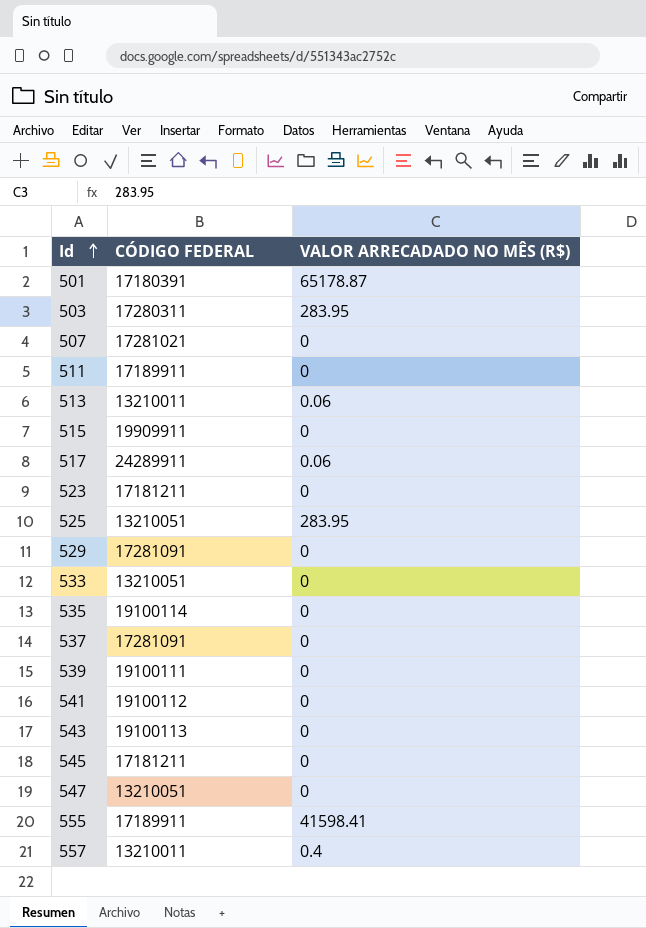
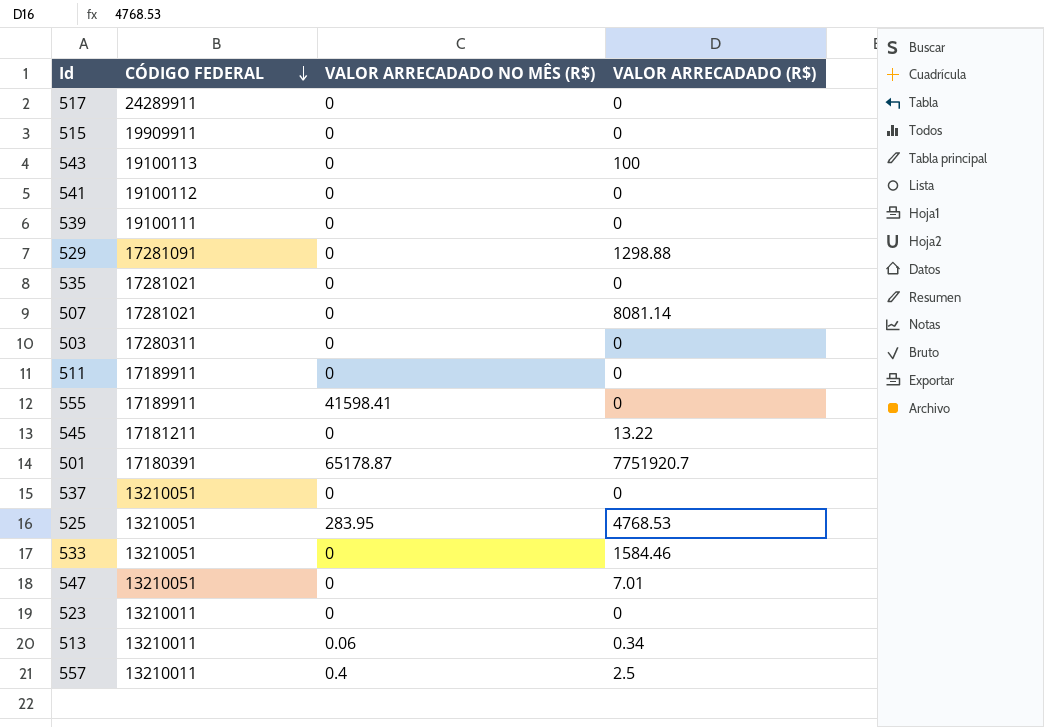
row order: Id ascending -> CÓDIGO FEDERAL descending
column VALOR ARRECADADO (R$) | position: none -> 4
517 | VALOR ARRECADADO NO MÊS (R$): 0.06 -> 0
535 | CÓDIGO FEDERAL: 19100114 -> 17281021
503 | VALOR ARRECADADO NO MÊS (R$): 283.95 -> 0
537 | CÓDIGO FEDERAL: 17281091 -> 13210051
523 | CÓDIGO FEDERAL: 17181211 -> 13210011

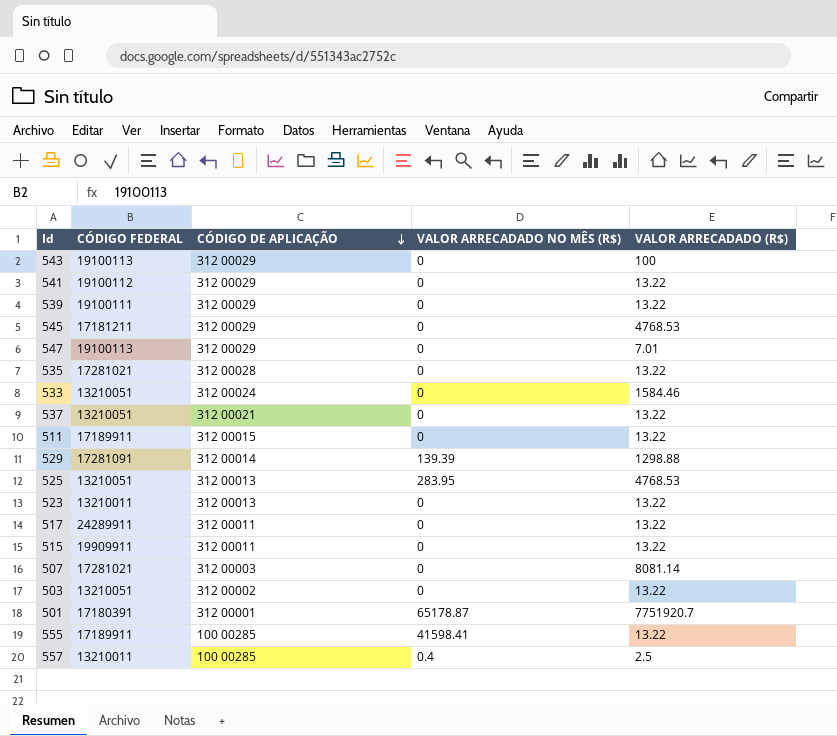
row order: CÓDIGO FEDERAL descending -> CÓDIGO DE APLICAÇÃO descending
column CÓDIGO DE APLICAÇÃO | position: none -> 3
row 513: 13210011 | 0.06 | 0.34 -> none
541 | VALOR ARRECADADO (R$): 0 -> 13.22
539 | VALOR ARRECADADO (R$): 0 -> 13.22
545 | VALOR ARRECADADO (R$): 13.22 -> 4768.53
547 | CÓDIGO FEDERAL: 13210051 -> 19100113
535 | VALOR ARRECADADO (R$): 0 -> 13.22
537 | VALOR ARRECADADO (R$): 0 -> 13.22
511 | VALOR ARRECADADO (R$): 0 -> 13.22
529 | VALOR ARRECADADO NO MÊS (R$): 0 -> 139.39
523 | VALOR ARRECADADO (R$): 0 -> 13.22
517 | VALOR ARRECADADO (R$): 0 -> 13.22
515 | VALOR ARRECADADO (R$): 0 -> 13.22
503 | CÓDIGO FEDERAL: 17280311 -> 13210051
503 | VALOR ARRECADADO (R$): 0 -> 13.22
555 | VALOR ARRECADADO (R$): 0 -> 13.22

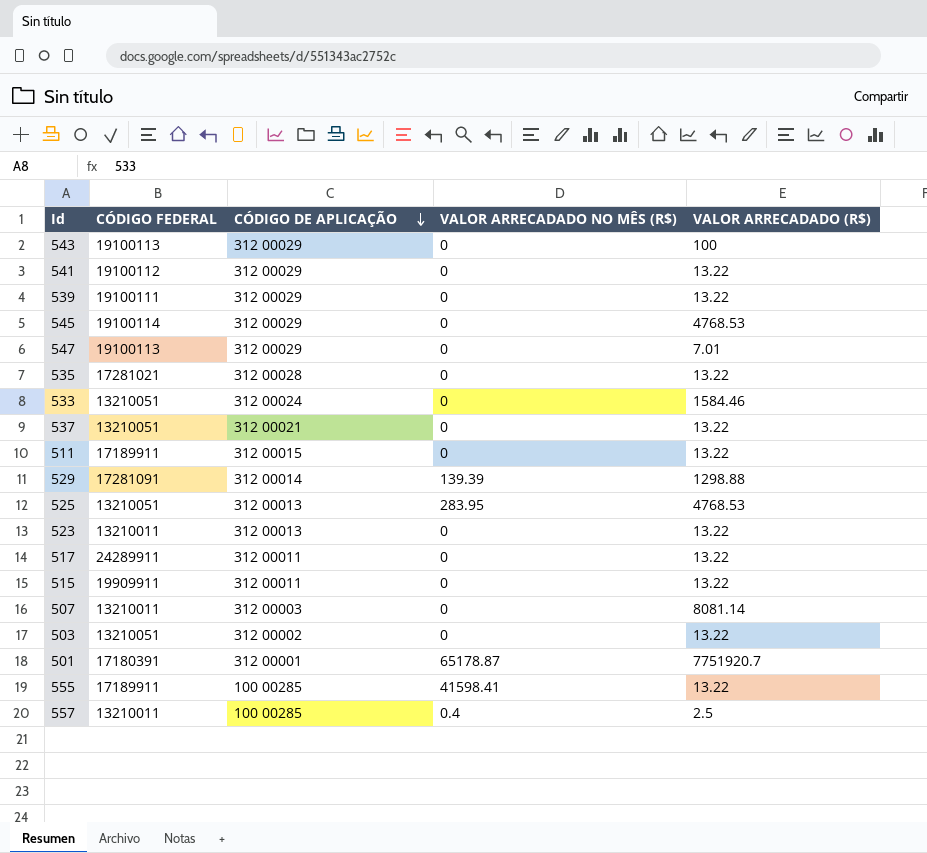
545 | CÓDIGO FEDERAL: 17181211 -> 19100114
507 | CÓDIGO FEDERAL: 17281021 -> 13210011

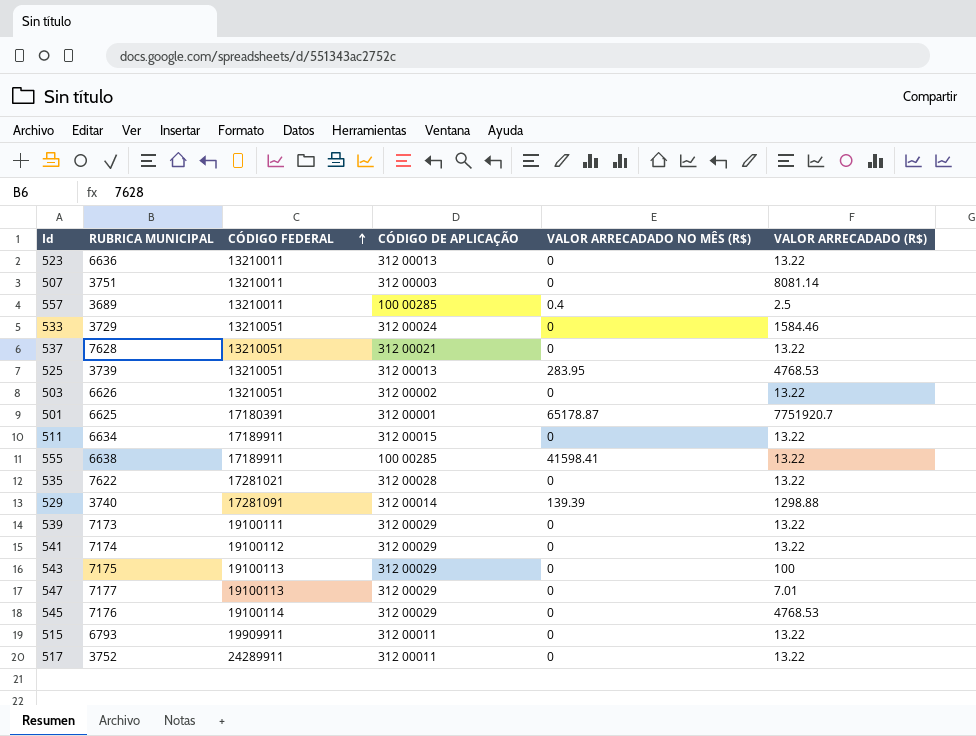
row order: CÓDIGO DE APLICAÇÃO descending -> CÓDIGO FEDERAL ascending
column RUBRICA MUNICIPAL | position: none -> 2

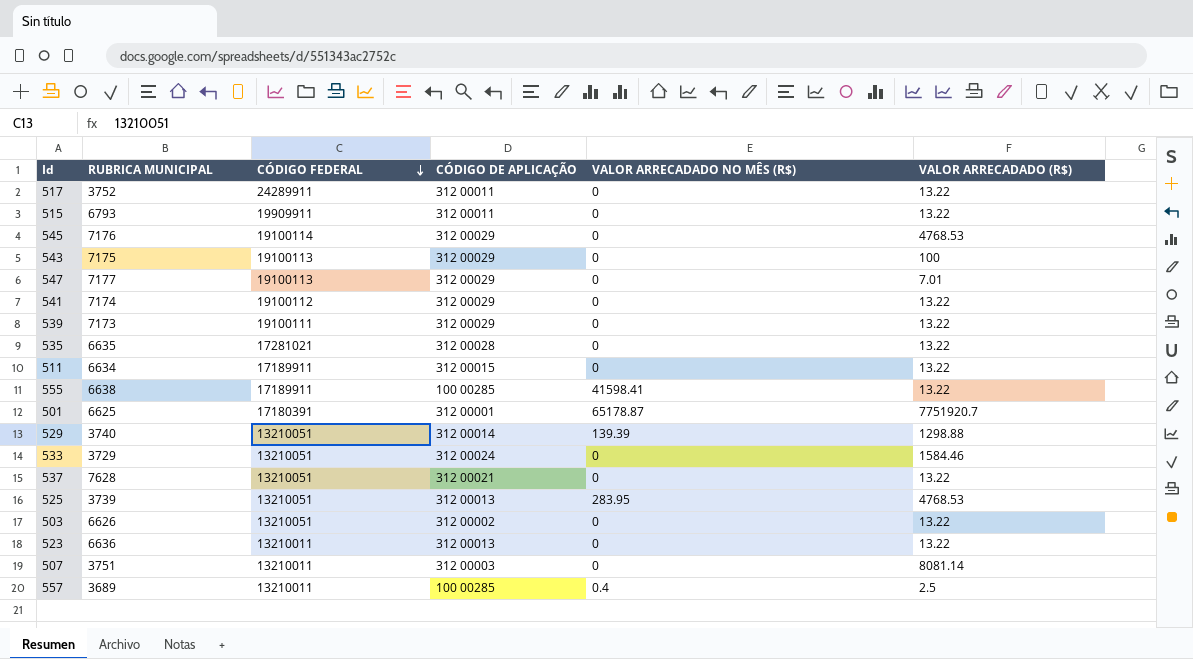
row order: CÓDIGO FEDERAL ascending -> CÓDIGO FEDERAL descending
535 | RUBRICA MUNICIPAL: 7622 -> 6635
529 | CÓDIGO FEDERAL: 17281091 -> 13210051

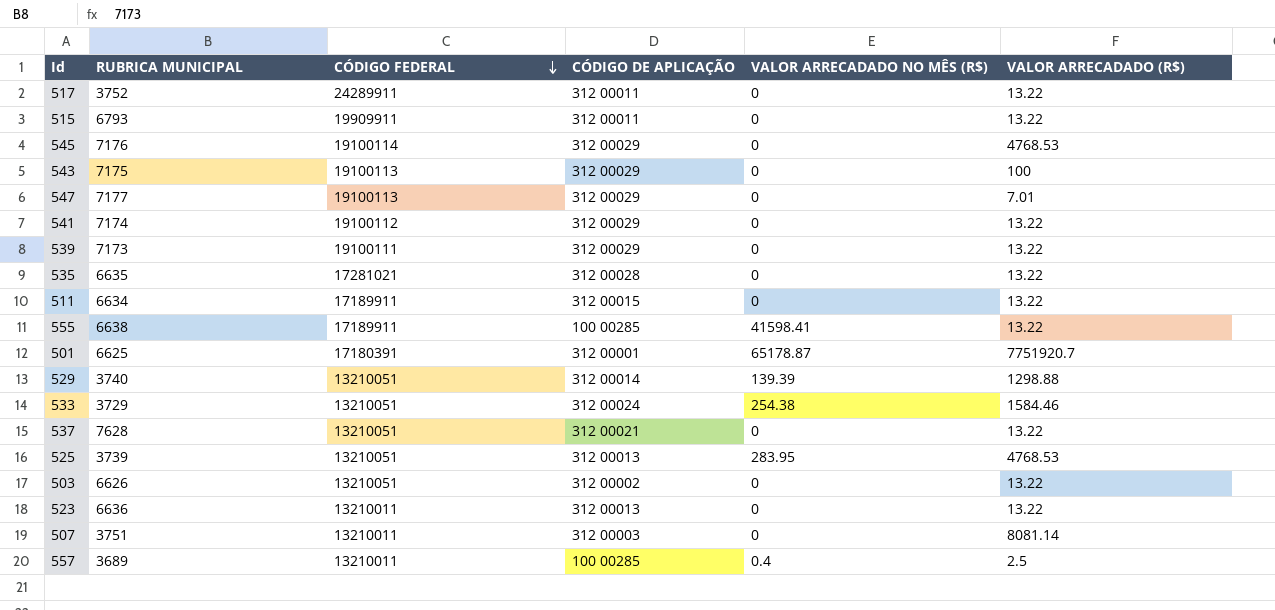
533 | VALOR ARRECADADO NO MÊS (R$): 0 -> 254.38

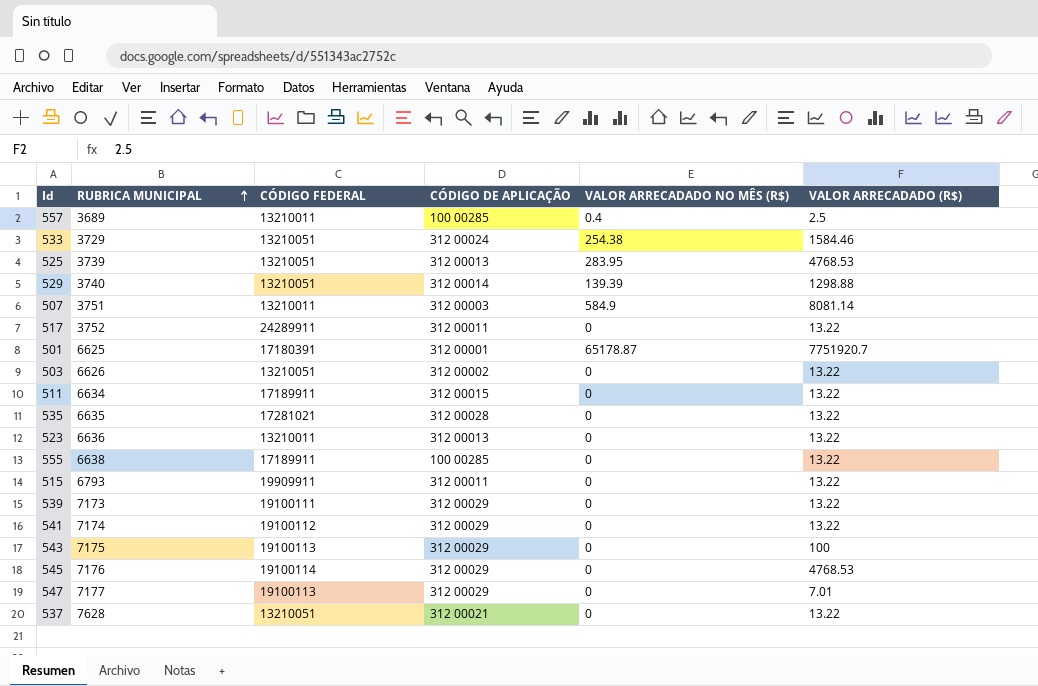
row order: CÓDIGO FEDERAL descending -> RUBRICA MUNICIPAL ascending
507 | VALOR ARRECADADO NO MÊS (R$): 0 -> 584.9
555 | VALOR ARRECADADO NO MÊS (R$): 41598.41 -> 0

